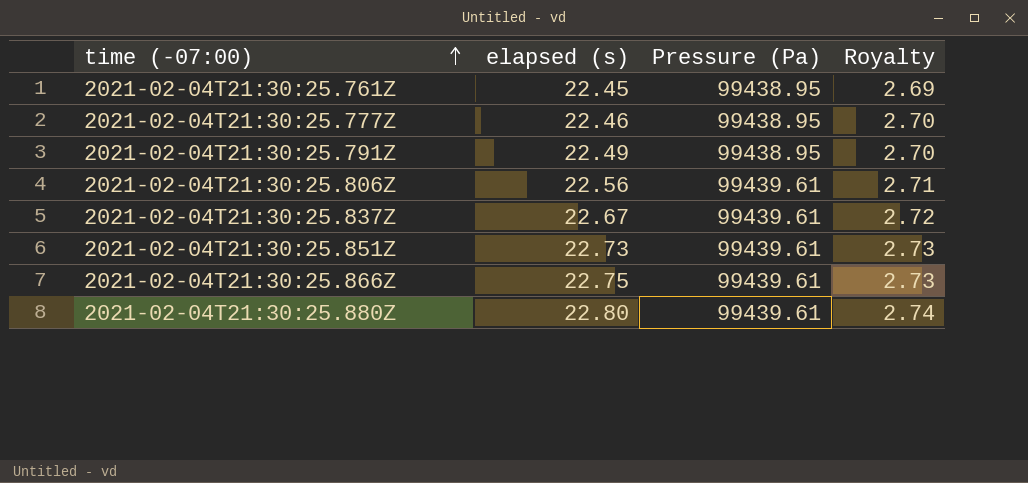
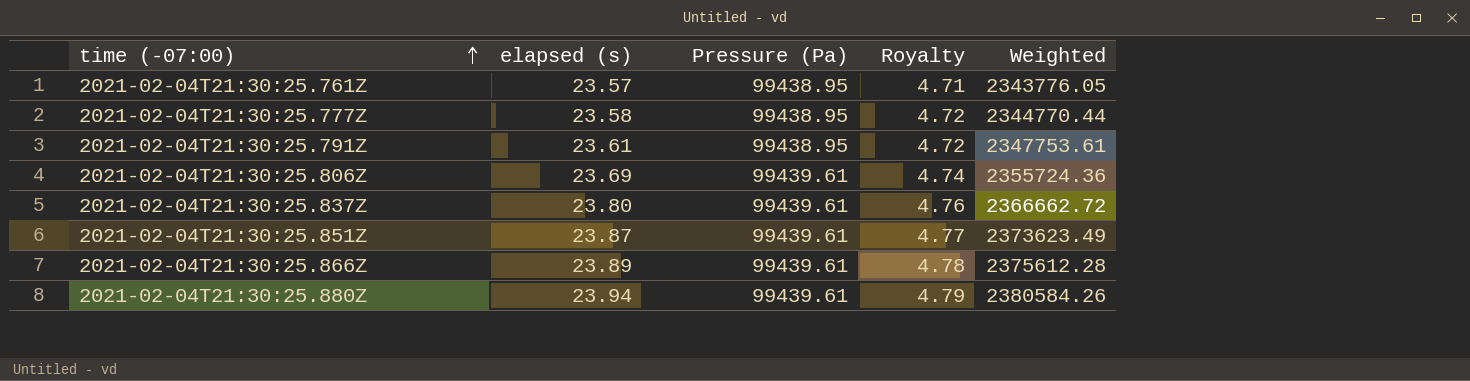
column Royalty | formula: [elapsed (s)] * 0.12 -> [elapsed (s)] * 0.2
column Weighted | formula: none -> [elapsed (s)] * [Pressure (Pa)]
2021-02-04T21:30:25.761Z | elapsed (s): 22.45 -> 23.57
2021-02-04T21:30:25.777Z | elapsed (s): 22.46 -> 23.58
2021-02-04T21:30:25.791Z | elapsed (s): 22.49 -> 23.61
2021-02-04T21:30:25.806Z | elapsed (s): 22.56 -> 23.69
2021-02-04T21:30:25.837Z | elapsed (s): 22.67 -> 23.80
2021-02-04T21:30:25.851Z | elapsed (s): 22.73 -> 23.87
2021-02-04T21:30:25.866Z | elapsed (s): 22.75 -> 23.89
2021-02-04T21:30:25.880Z | elapsed (s): 22.80 -> 23.94

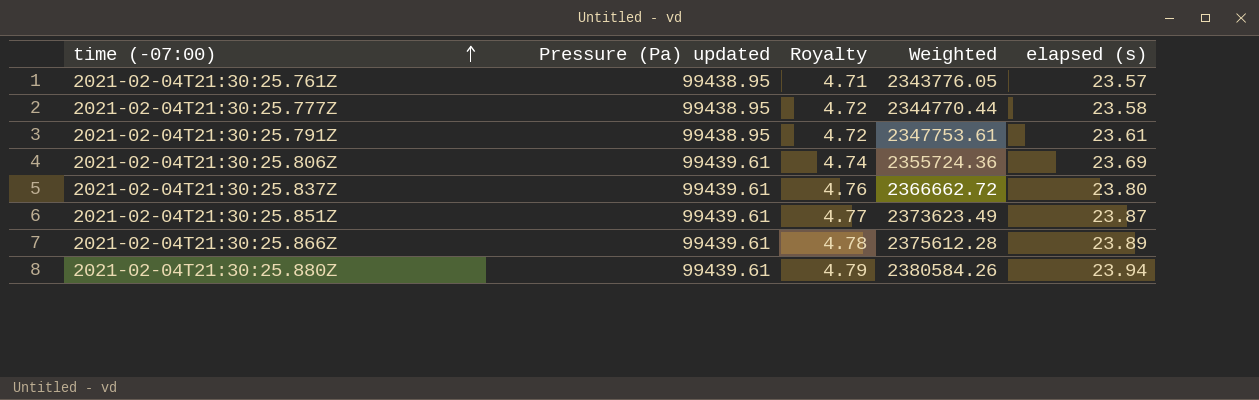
column name: Pressure (Pa) -> Pressure (Pa) updated
column elapsed (s) | position: 2 -> 5

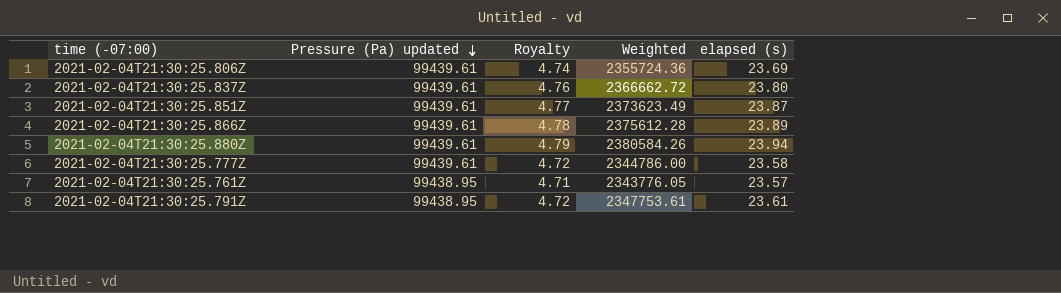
row order: time (-07:00) ascending -> Pressure (Pa) updated descending
2021-02-04T21:30:25.777Z | Pressure (Pa) updated: 99438.95 -> 99439.61
2021-02-04T21:30:25.777Z | Weighted: 2344770.44 -> 2344786.00

